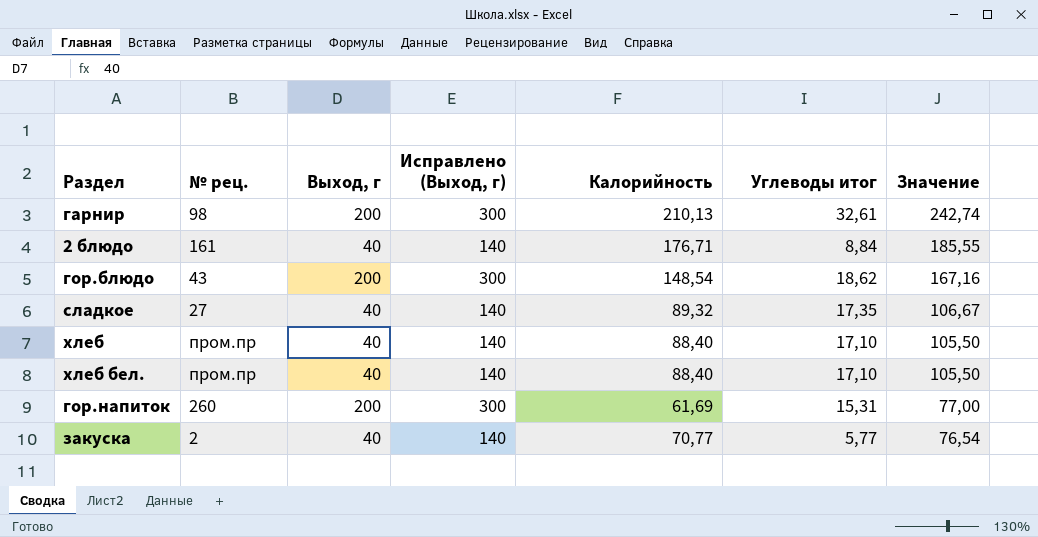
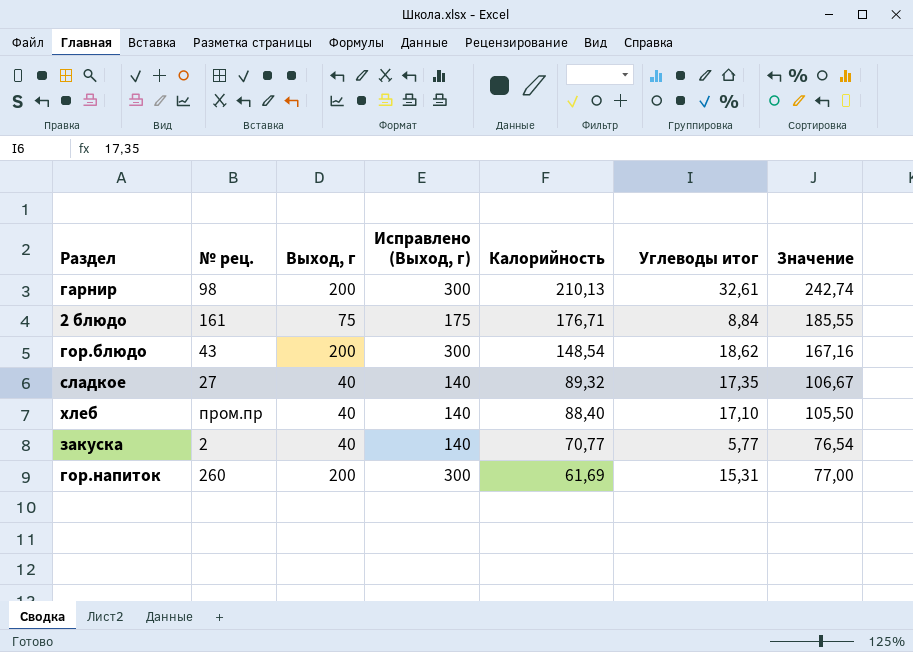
row order: Значение descending -> Калорийность descending
row хлеб бел.: пром.пр | 40 | 140 | 88,40 | 17,10 | 105,50 -> none
2 блюдо | Выход, г: 40 -> 75
2 блюдо | Исправлено (Выход, г): 140 -> 175

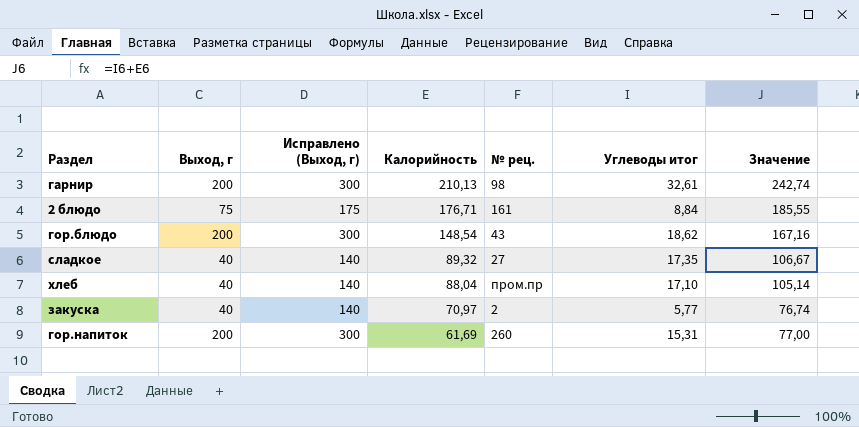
column № рец. | position: 2 -> 5
хлеб | Калорийность: 88,40 -> 88,04
хлеб | Значение: 105,50 -> 105,14
закуска | Калорийность: 70,77 -> 70,97
закуска | Значение: 76,54 -> 76,74

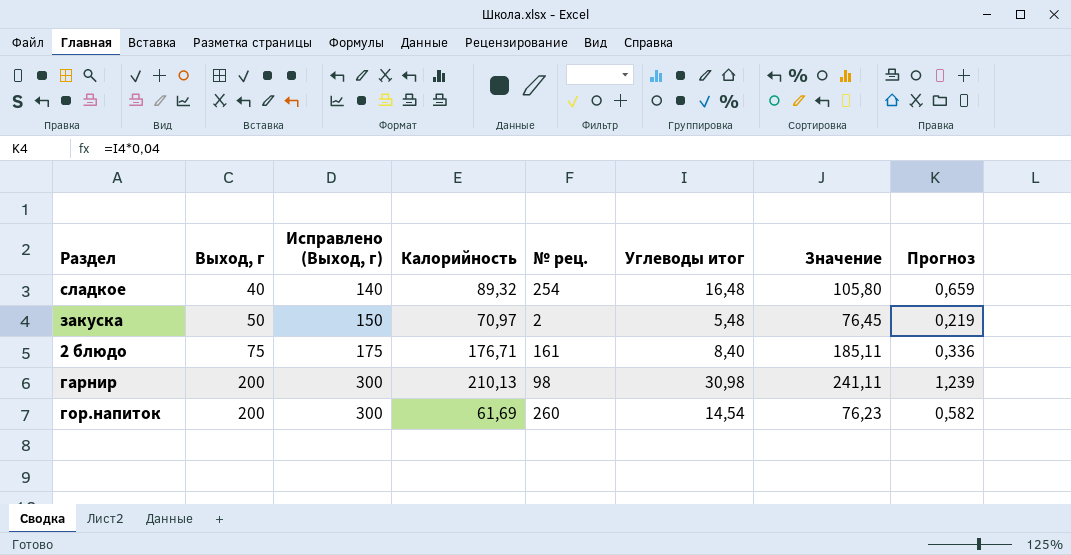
row order: Калорийность descending -> Выход, г ascending
column Прогноз | formula: none -> [Углеводы итог] * 0,04
row гор.блюдо: 200 | 300 | 148,54 | 43 | 18,62 | 167,16 -> none
row хлеб: 40 | 140 | 88,04 | пром.пр | 17,10 | 105,14 -> none
сладкое | № рец.: 27 -> 254
сладкое | Углеводы итог: 17,35 -> 16,48
сладкое | Значение: 106,67 -> 105,80
закуска | Выход, г: 40 -> 50
закуска | Исправлено (Выход, г): 140 -> 150
закуска | Углеводы итог: 5,77 -> 5,48
закуска | Значение: 76,74 -> 76,45
2 блюдо | Углеводы итог: 8,84 -> 8,40
2 блюдо | Значение: 185,55 -> 185,11
гарнир | Углеводы итог: 32,61 -> 30,98
гарнир | Значение: 242,74 -> 241,11
гор.напиток | Углеводы итог: 15,31 -> 14,54
гор.напиток | Значение: 77,00 -> 76,23

